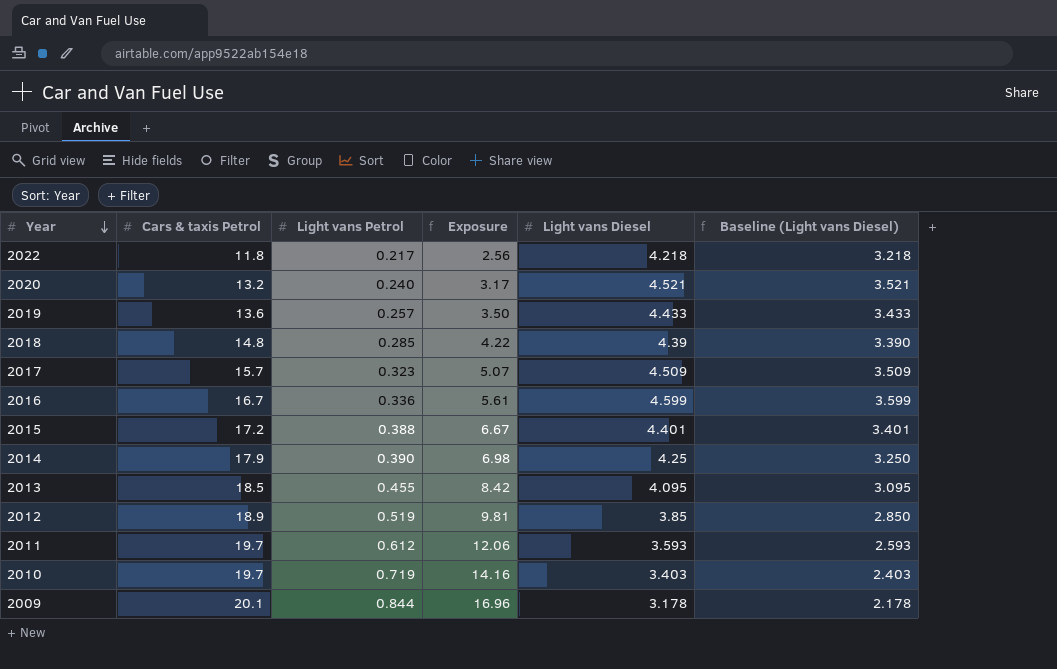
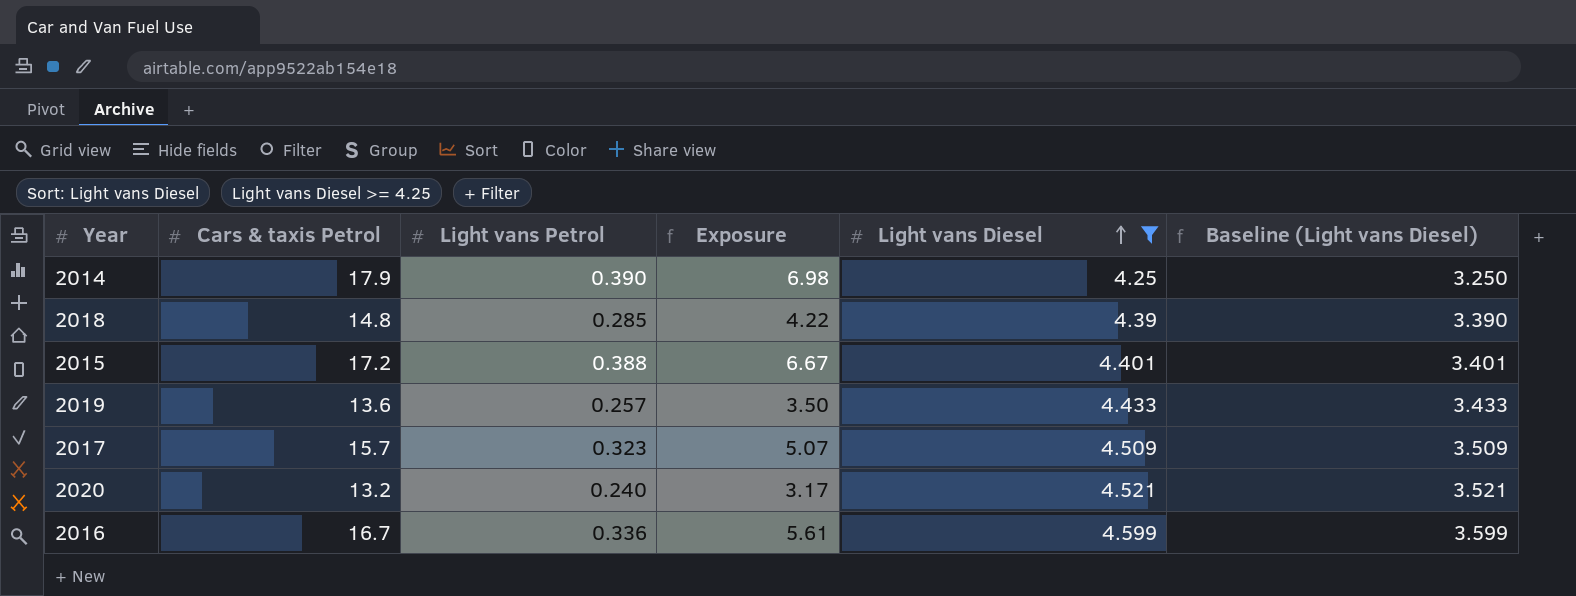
filter: none -> Light vans Diesel >= 4.25
row order: Year descending -> Light vans Diesel ascending

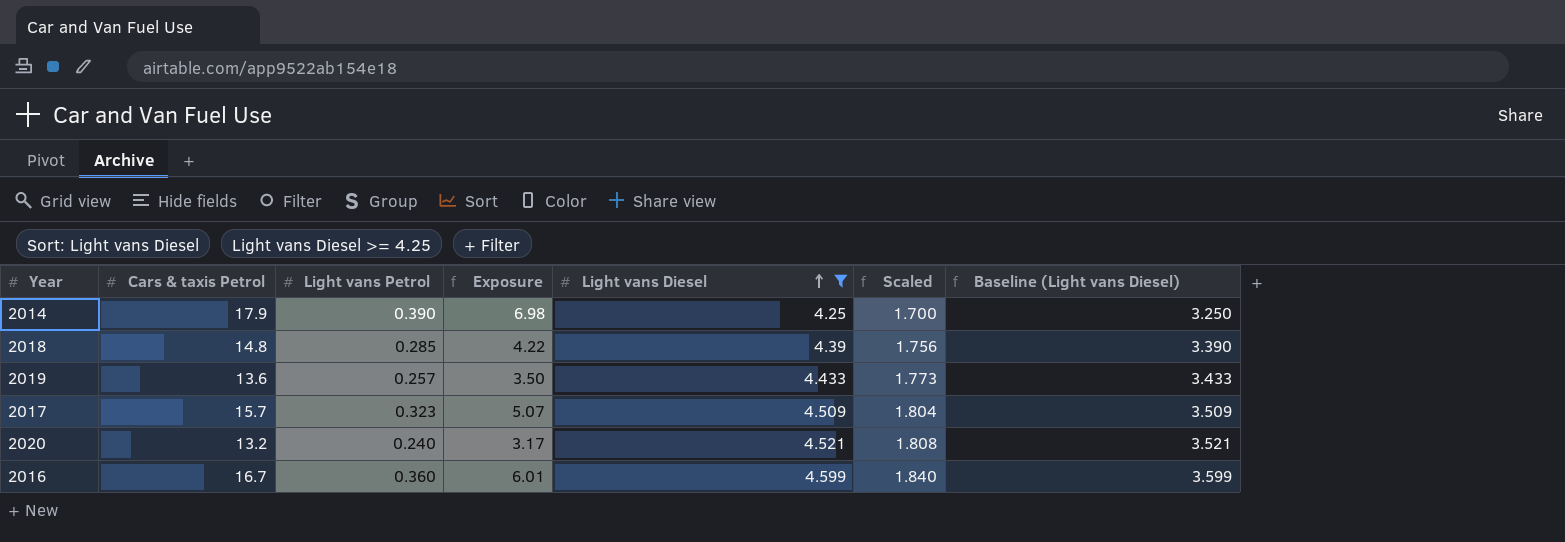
column Scaled | formula: none -> [Light vans Diesel] * 0.4
row 2015: 17.2 | 0.388 | 6.67 | 4.401 | 3.401 -> none
2016 | Light vans Petrol: 0.336 -> 0.360
2016 | Exposure: 5.61 -> 6.01

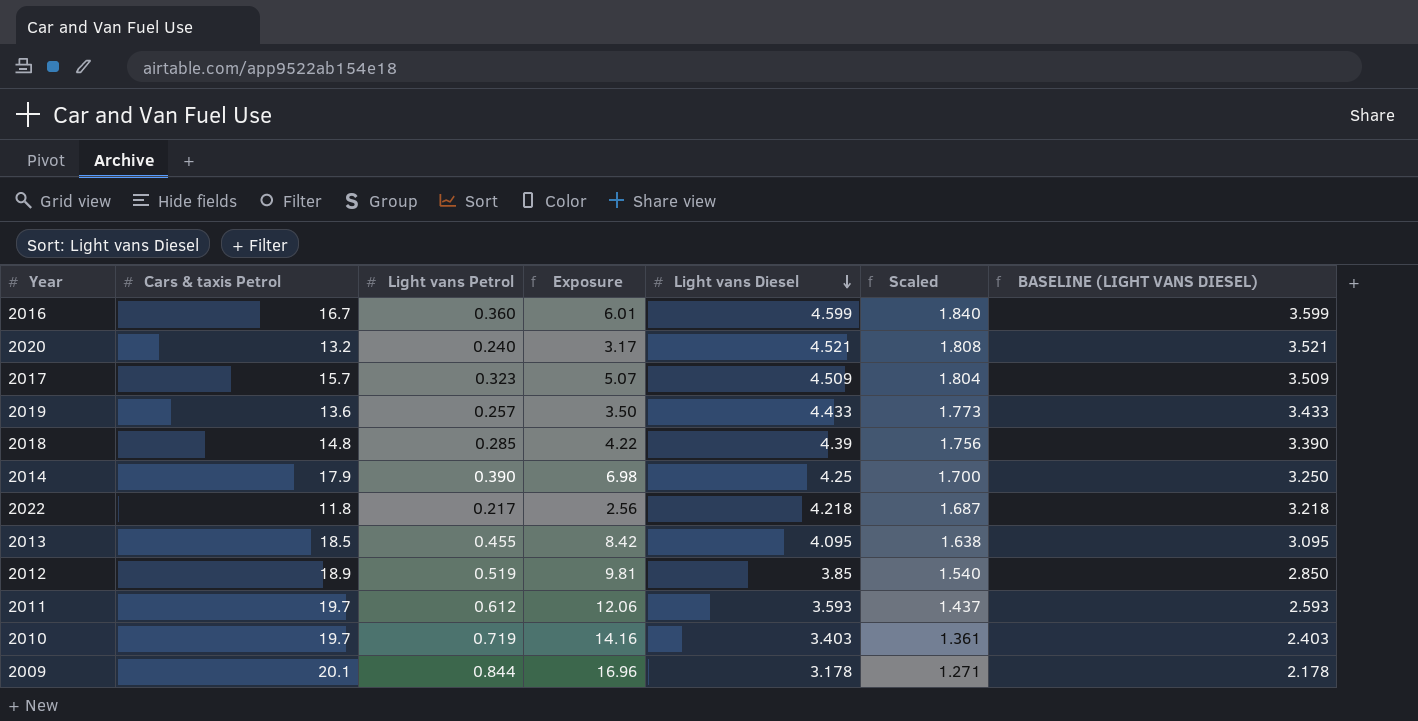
filter: Light vans Diesel >= 4.25 -> none
row order: Light vans Diesel ascending -> Light vans Diesel descending
column name: Baseline (Light vans Diesel) -> BASELINE (LIGHT VANS DIESEL)

